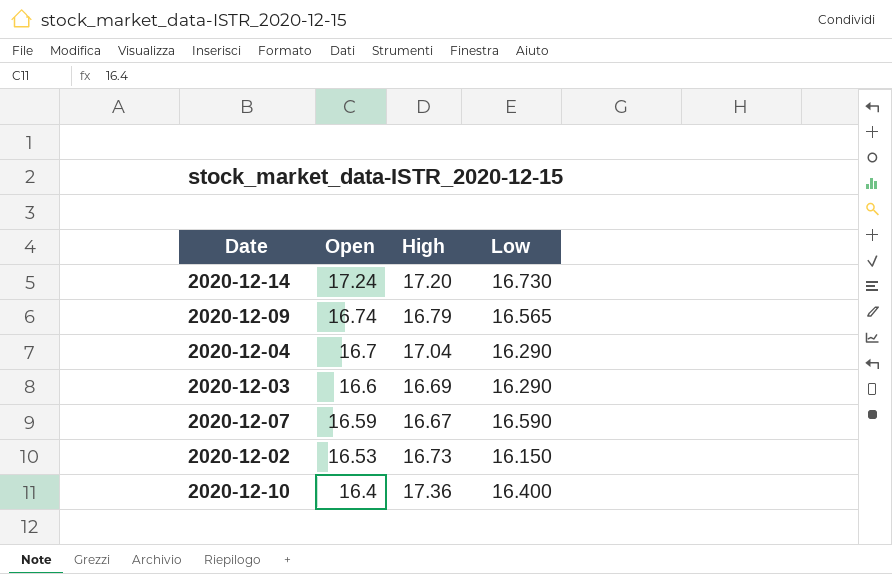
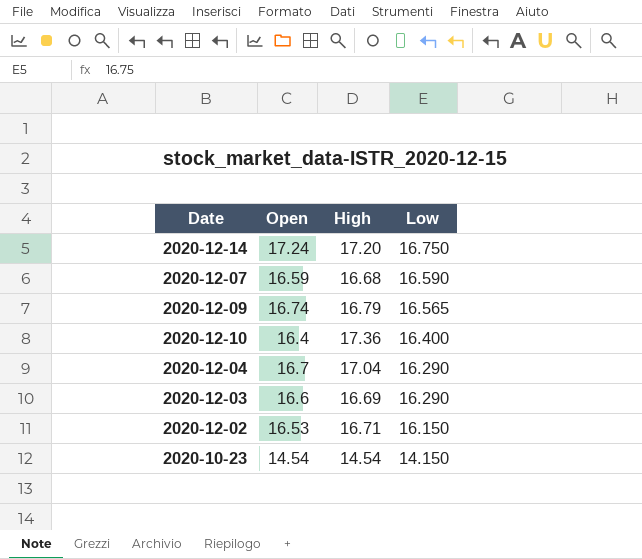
row order: Open descending -> Low descending
2020-12-14 | Low: 16.730 -> 16.750
2020-12-07 | High: 16.67 -> 16.68
2020-12-02 | High: 16.73 -> 16.71
row 2020-10-23: none -> 14.54 | 14.54 | 14.150

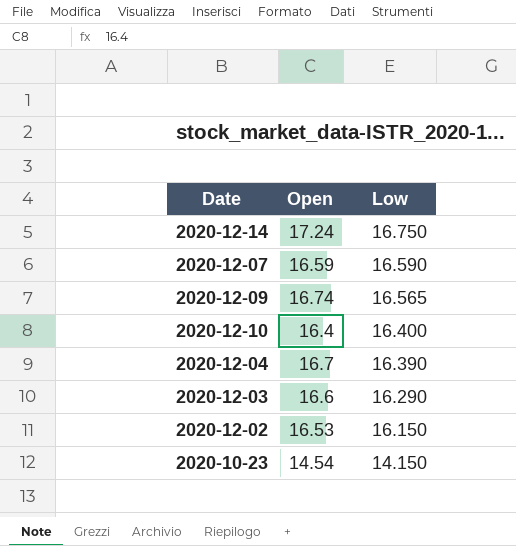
column High | position: 3 -> none
2020-12-04 | Low: 16.290 -> 16.390

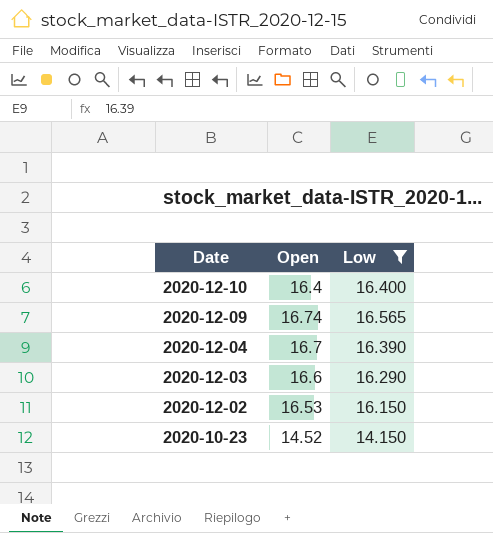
filter: none -> Low <= 16.565
row order: Low descending -> Date descending
2020-10-23 | Open: 14.54 -> 14.52

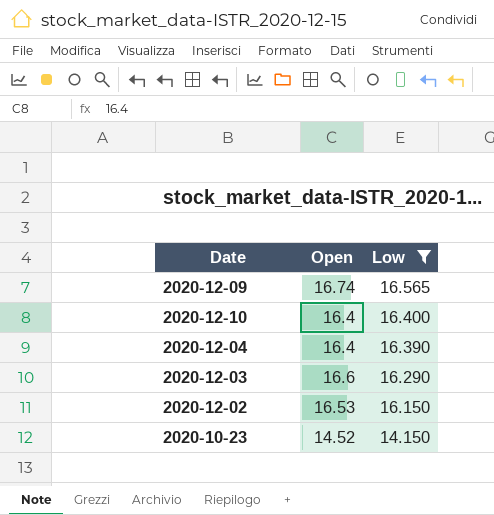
row order: Date descending -> Low descending
2020-12-04 | Open: 16.7 -> 16.4

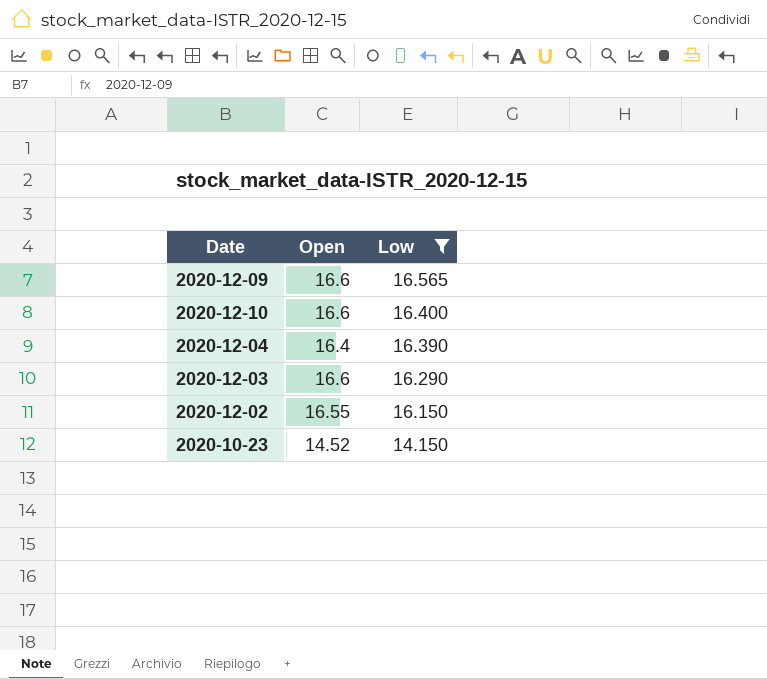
2020-12-09 | Open: 16.74 -> 16.6
2020-12-10 | Open: 16.4 -> 16.6
2020-12-02 | Open: 16.53 -> 16.55

